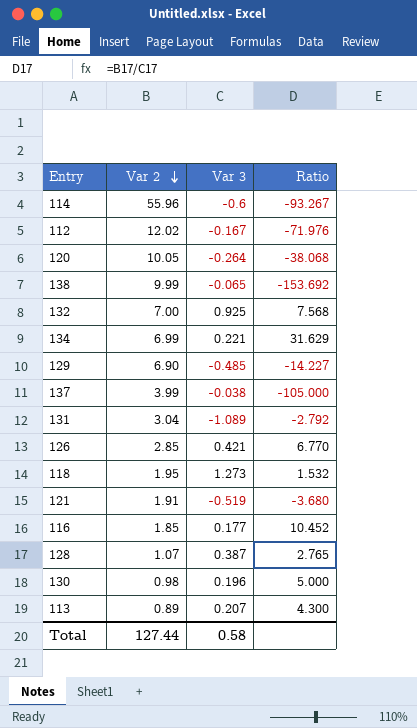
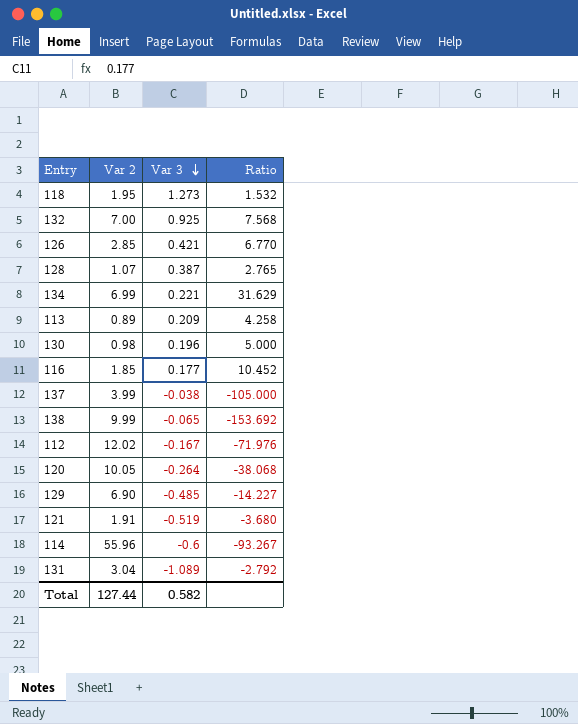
row order: Var 2 descending -> Var 3 descending
113 | Var 3: 0.207 -> 0.209
113 | Ratio: 4.300 -> 4.258
Total | Var 3: 0.58 -> 0.582

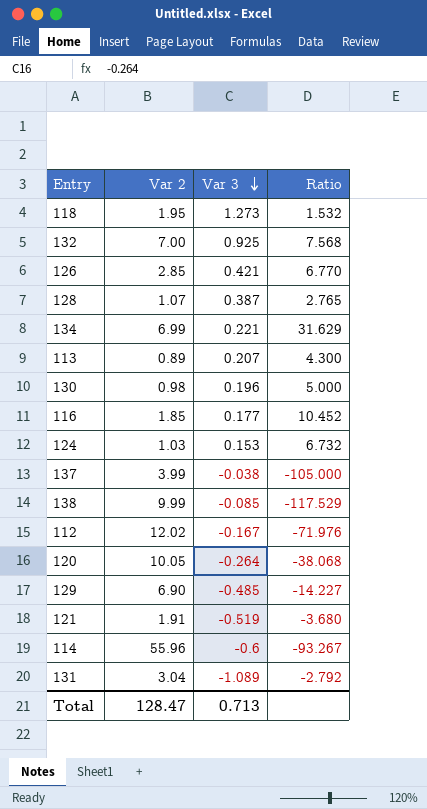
113 | Var 3: 0.209 -> 0.207
113 | Ratio: 4.258 -> 4.300
row 124: none -> 1.03 | 0.153 | 6.732
138 | Var 3: -0.065 -> -0.085
138 | Ratio: -153.692 -> -117.529
Total | Var 2: 127.44 -> 128.47
Total | Var 3: 0.582 -> 0.713

